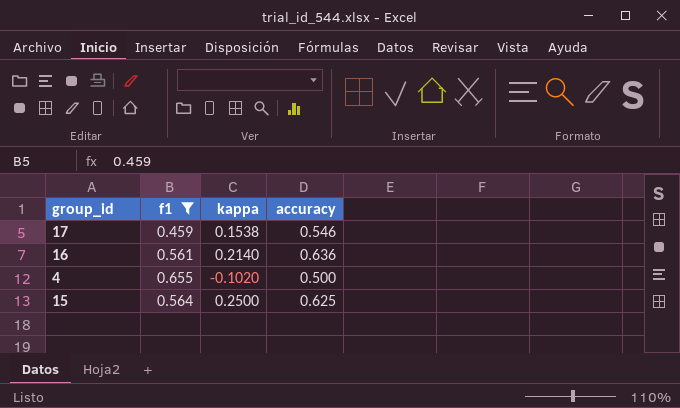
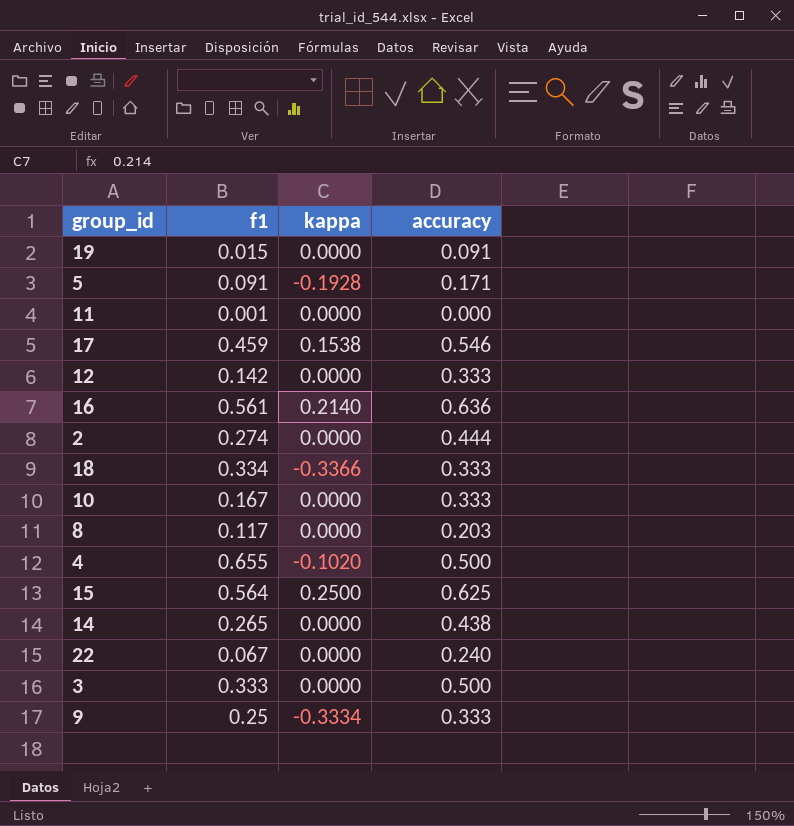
filter: f1 >= 0.459 -> none

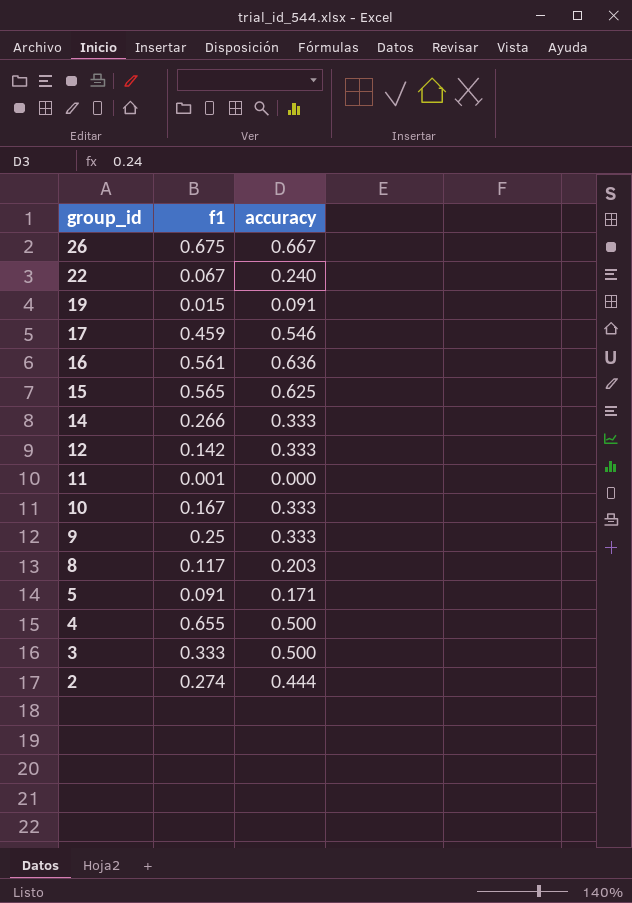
row order: none -> group_id descending
column kappa | position: 3 -> none
row 18: 0.334 | -0.3366 | 0.333 -> none
row 26: none -> 0.675 | 0.667
15 | f1: 0.564 -> 0.565
14 | f1: 0.265 -> 0.266
14 | accuracy: 0.438 -> 0.333

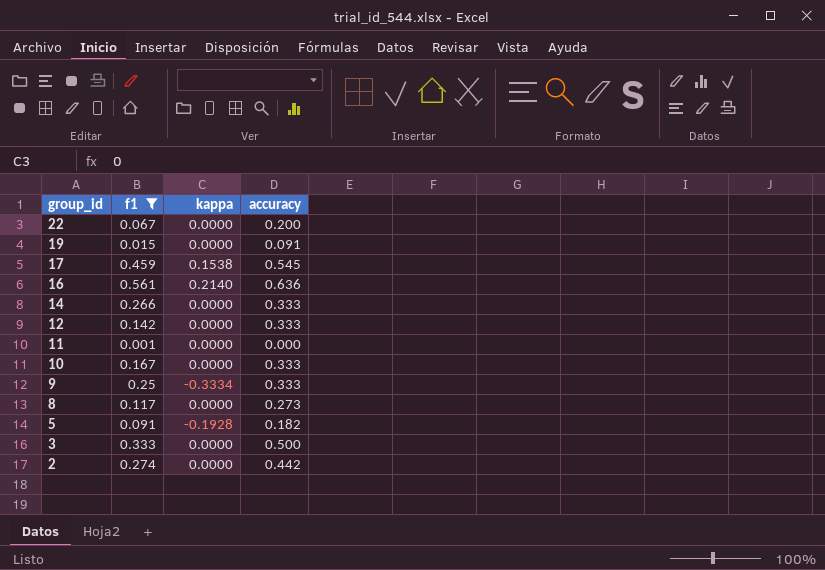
filter: none -> f1 <= 0.561
column kappa | position: none -> 3
22 | accuracy: 0.240 -> 0.200
17 | accuracy: 0.546 -> 0.545
8 | accuracy: 0.203 -> 0.273
5 | accuracy: 0.171 -> 0.182
2 | accuracy: 0.444 -> 0.442

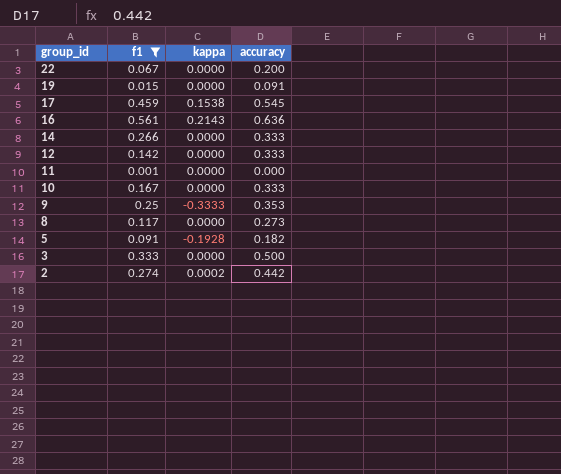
16 | kappa: 0.2140 -> 0.2143
9 | kappa: -0.3334 -> -0.3333
9 | accuracy: 0.333 -> 0.353
2 | kappa: 0.0000 -> 0.0002

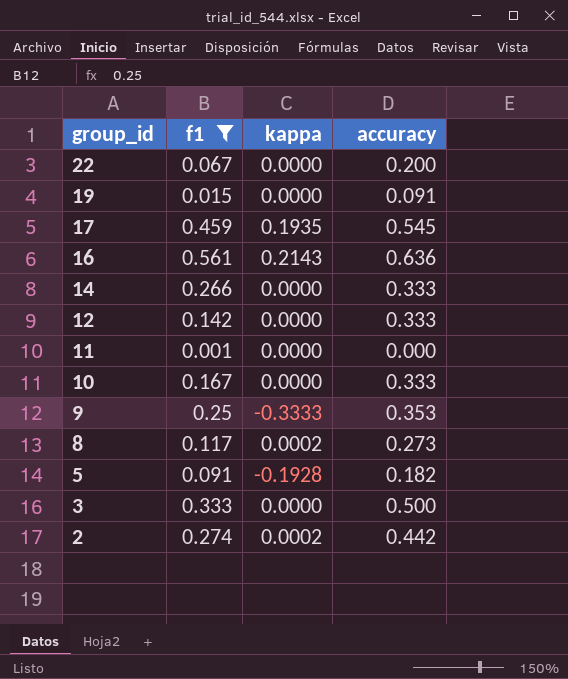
17 | kappa: 0.1538 -> 0.1935
8 | kappa: 0.0000 -> 0.0002

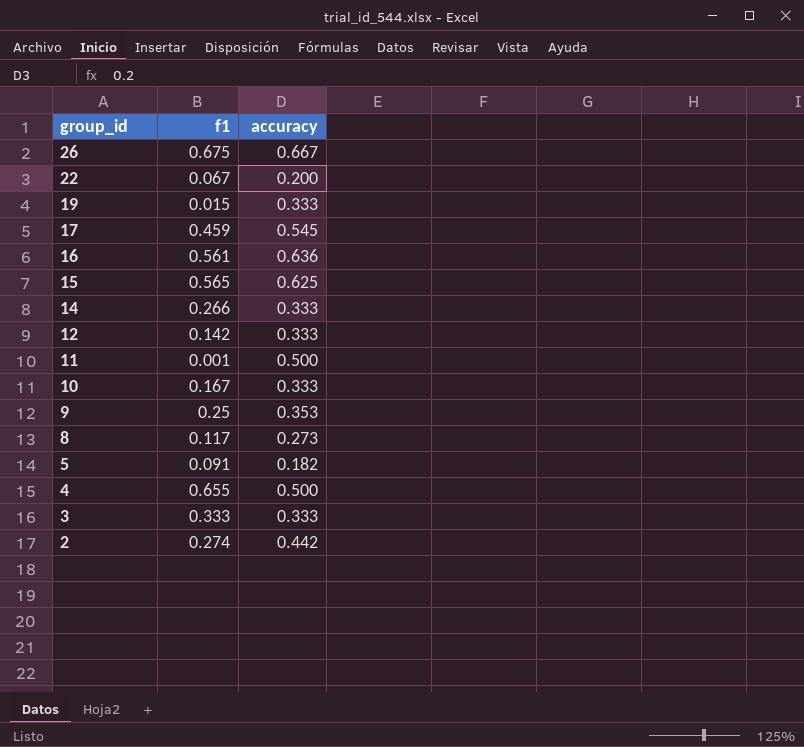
filter: f1 <= 0.561 -> none
column kappa | position: 3 -> none
19 | accuracy: 0.091 -> 0.333
11 | accuracy: 0.000 -> 0.500
3 | accuracy: 0.500 -> 0.333

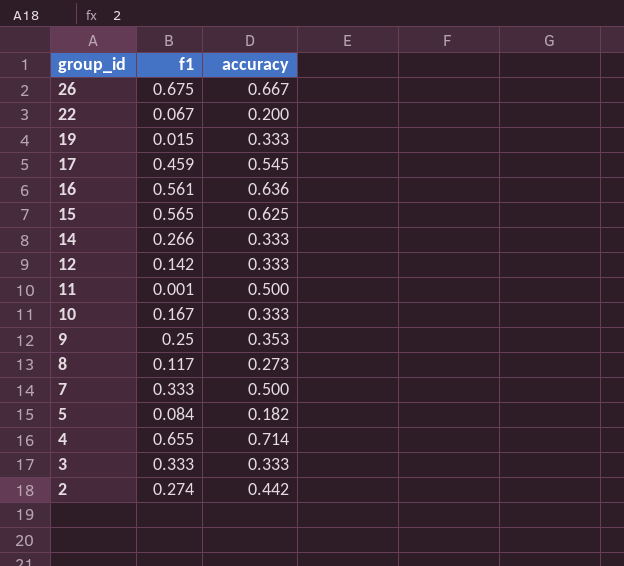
row 7: none -> 0.333 | 0.500
5 | f1: 0.091 -> 0.084
4 | accuracy: 0.500 -> 0.714

